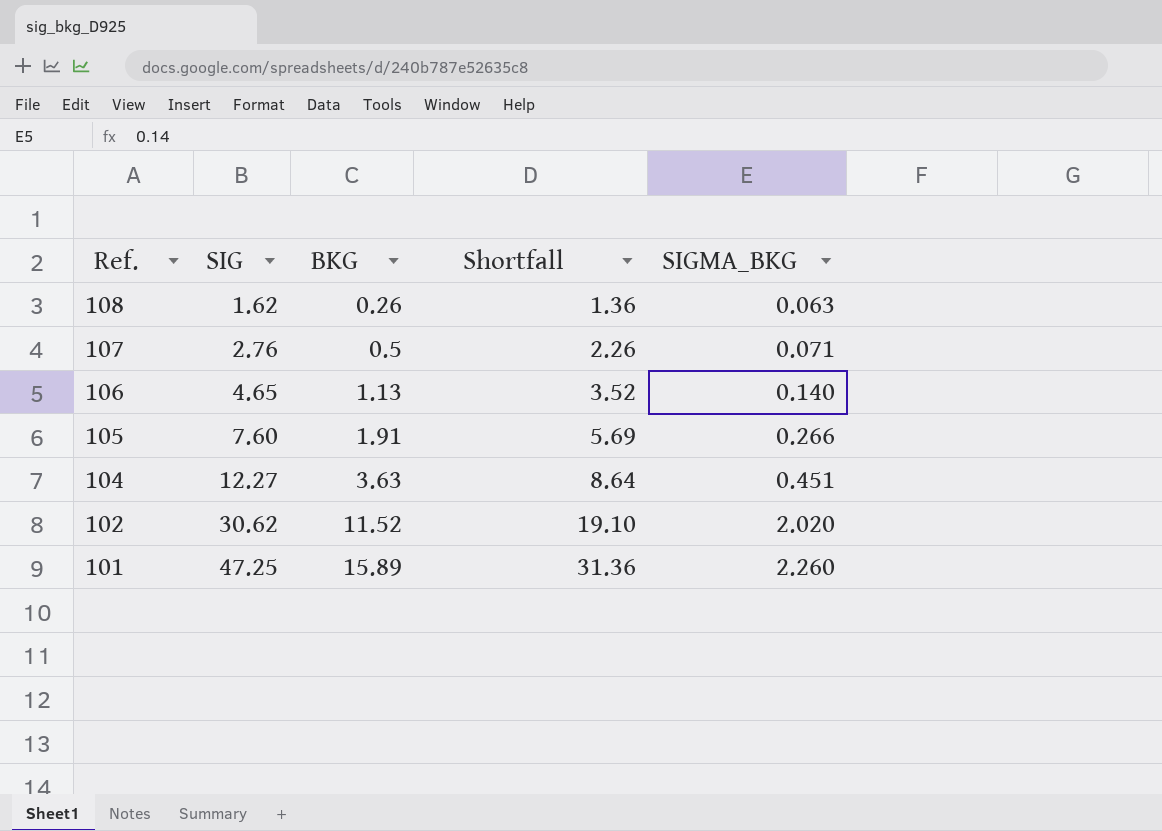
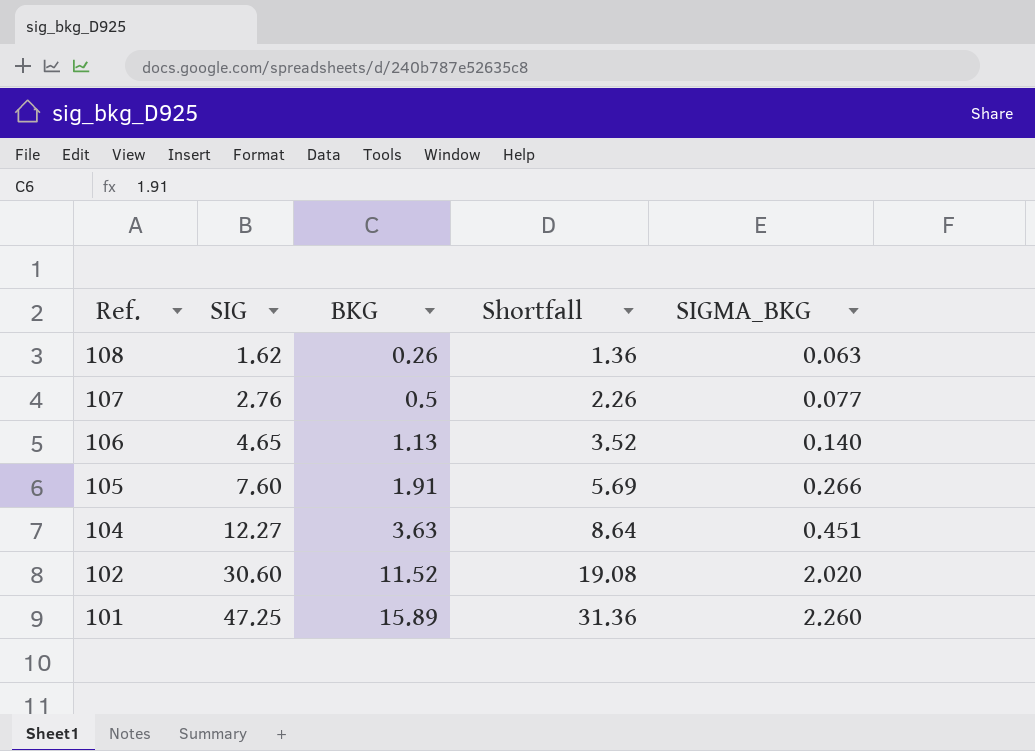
107 | SIGMA_BKG: 0.071 -> 0.077
102 | SIG: 30.62 -> 30.60
102 | Shortfall: 19.10 -> 19.08

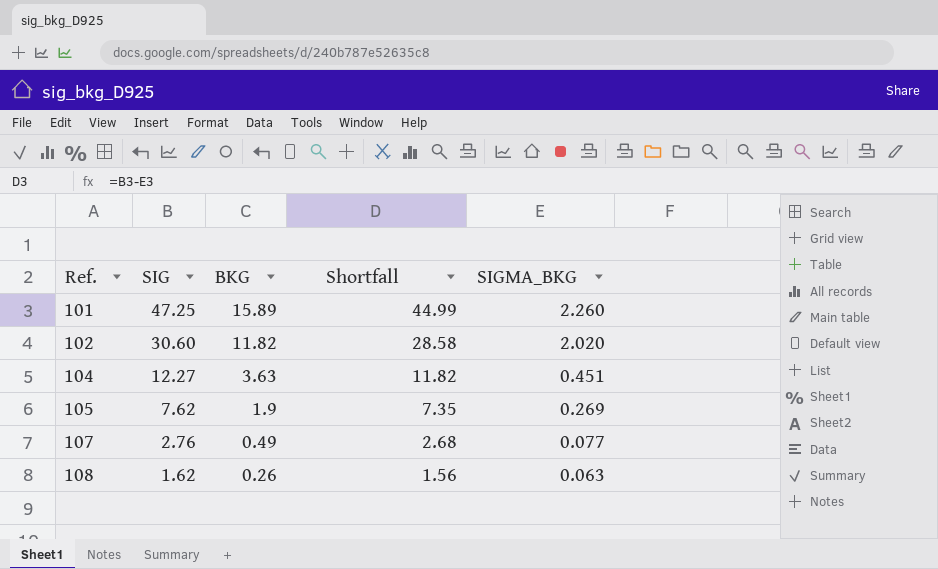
row order: Ref. descending -> Ref. ascending
column Shortfall | formula: [SIG] - [BKG] -> [SIG] - [SIGMA_BKG]
row 106: 4.65 | 1.13 | 3.52 | 0.140 -> none
102 | BKG: 11.52 -> 11.82
105 | SIG: 7.60 -> 7.62
105 | BKG: 1.91 -> 1.9
105 | SIGMA_BKG: 0.266 -> 0.269
107 | BKG: 0.5 -> 0.49

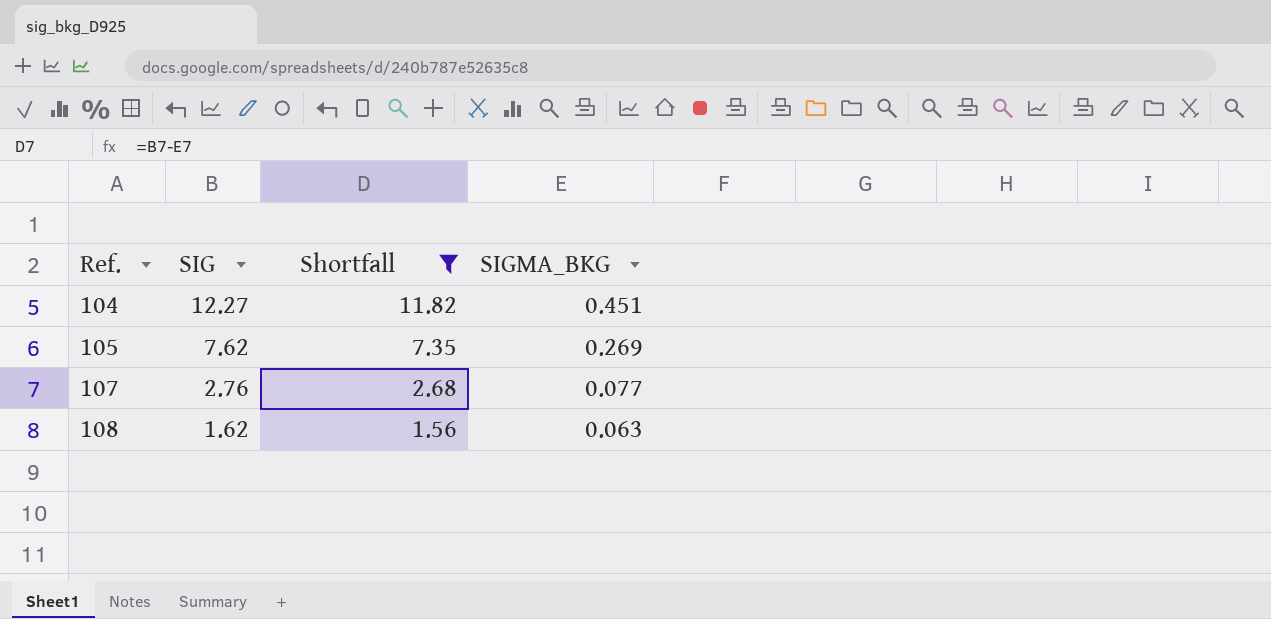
filter: none -> Shortfall <= 11.82
column BKG | position: 3 -> none

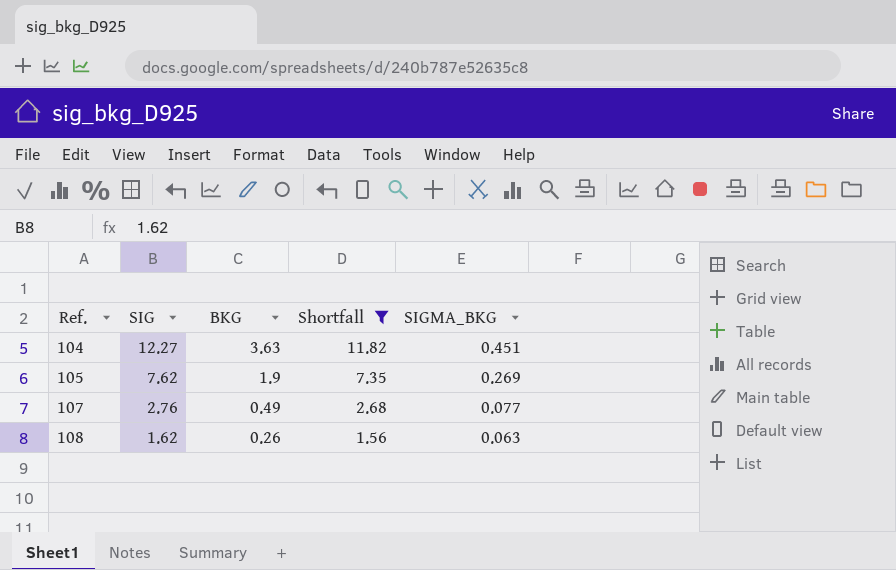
column BKG | position: none -> 3

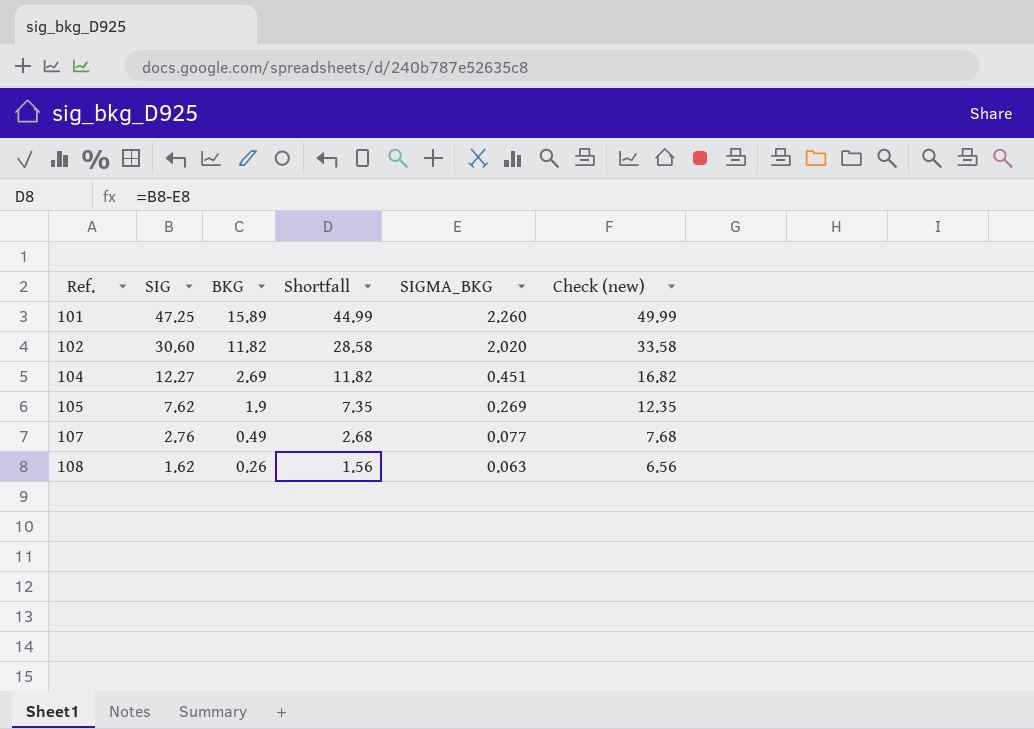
filter: Shortfall <= 11.82 -> none
column Check (new) | formula: none -> [Shortfall] + 5
104 | BKG: 3.63 -> 2.69

